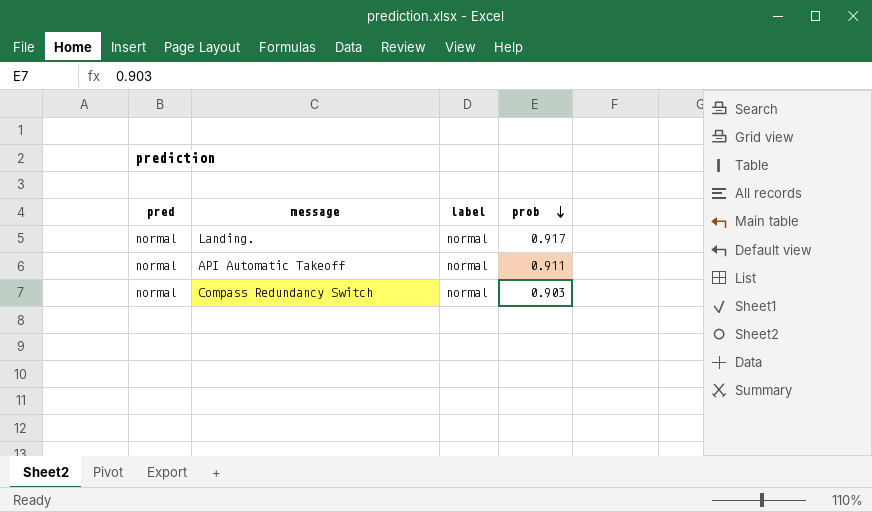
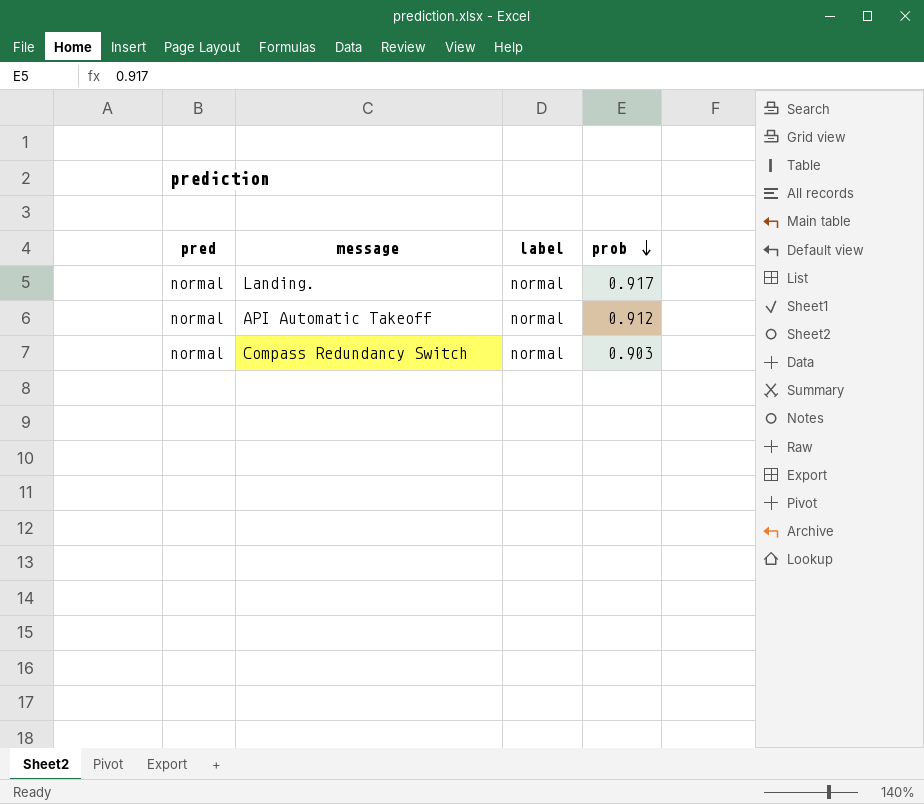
API Automatic Takeoff | prob: 0.911 -> 0.912

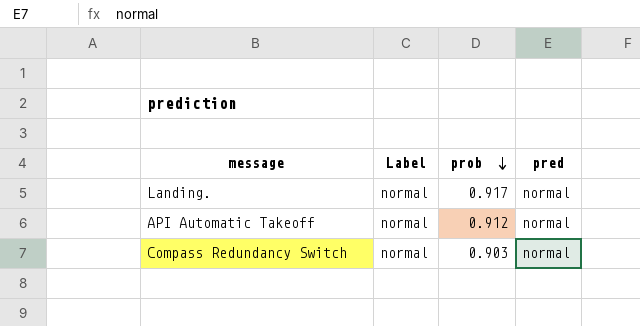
column name: label -> Label
column pred | position: 1 -> 4

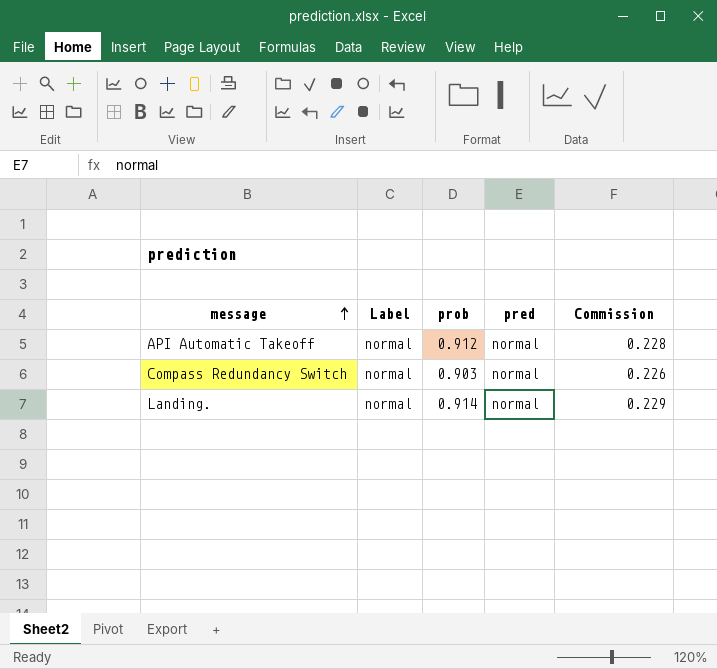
row order: prob descending -> message ascending
column Commission | formula: none -> [prob] * 0.25
Landing. | prob: 0.917 -> 0.914

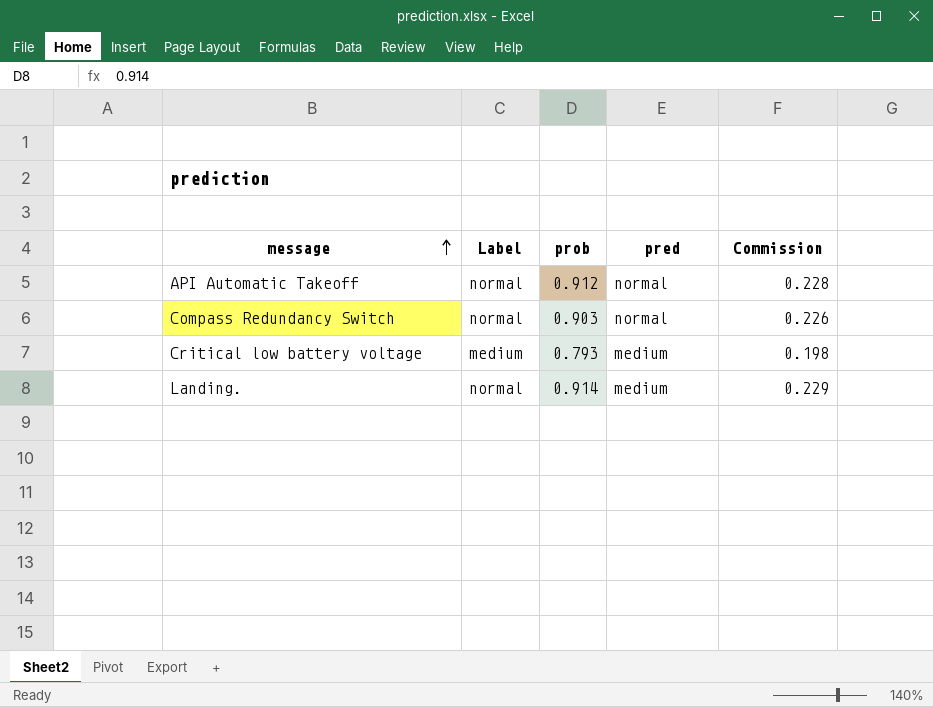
row Critical low battery voltage: none -> medium | 0.793 | medium | 0.198
Landing. | pred: normal -> medium

